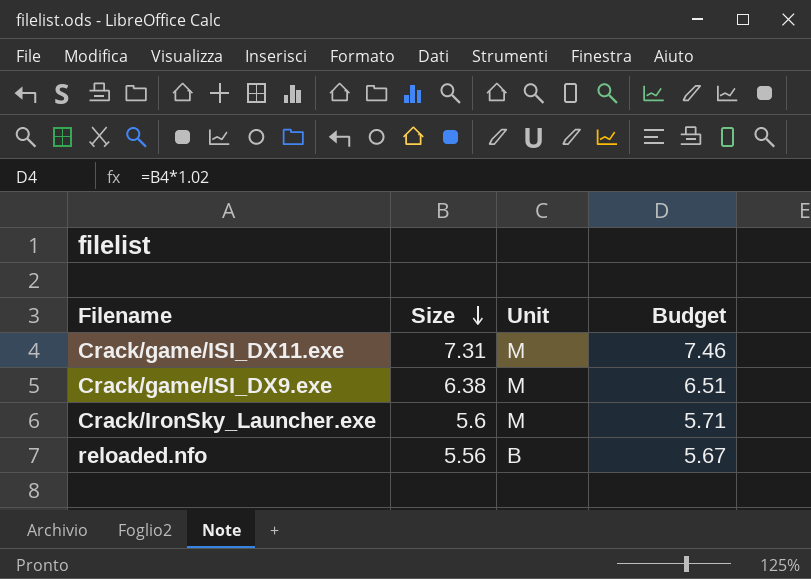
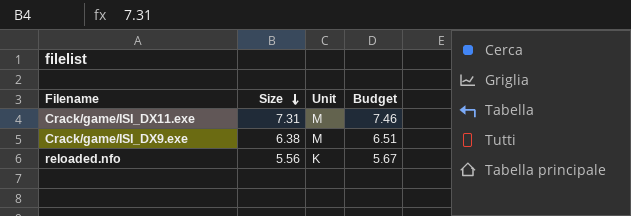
row Crack/IronSky_Launcher.exe: 5.6 | M | 5.71 -> none
reloaded.nfo | Unit: B -> K

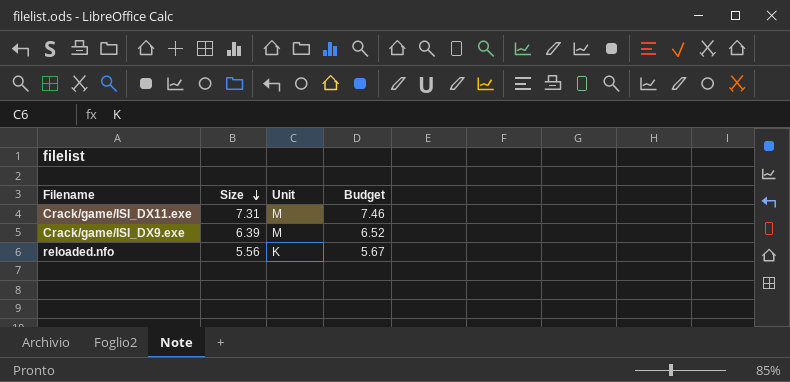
Crack/game/ISI_DX9.exe | Size: 6.38 -> 6.39
Crack/game/ISI_DX9.exe | Budget: 6.51 -> 6.52

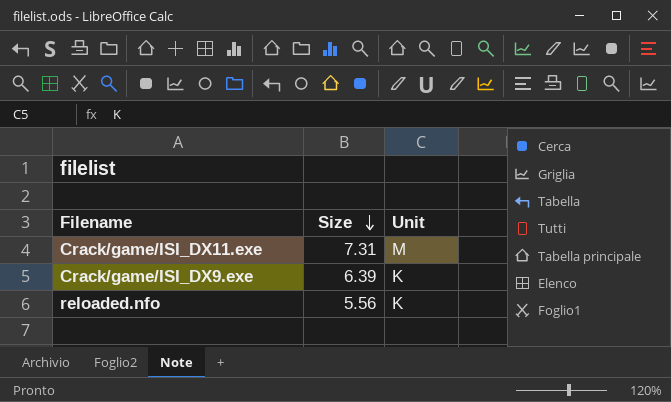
column Budget | formula: [Size] * 1.02 -> none
Crack/game/ISI_DX9.exe | Unit: M -> K

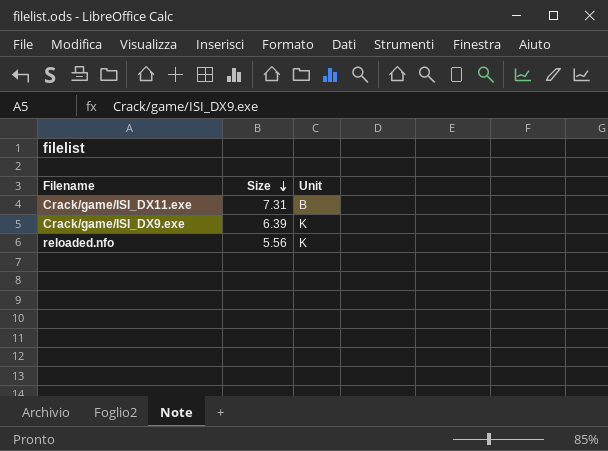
Crack/game/ISI_DX11.exe | Unit: M -> B

